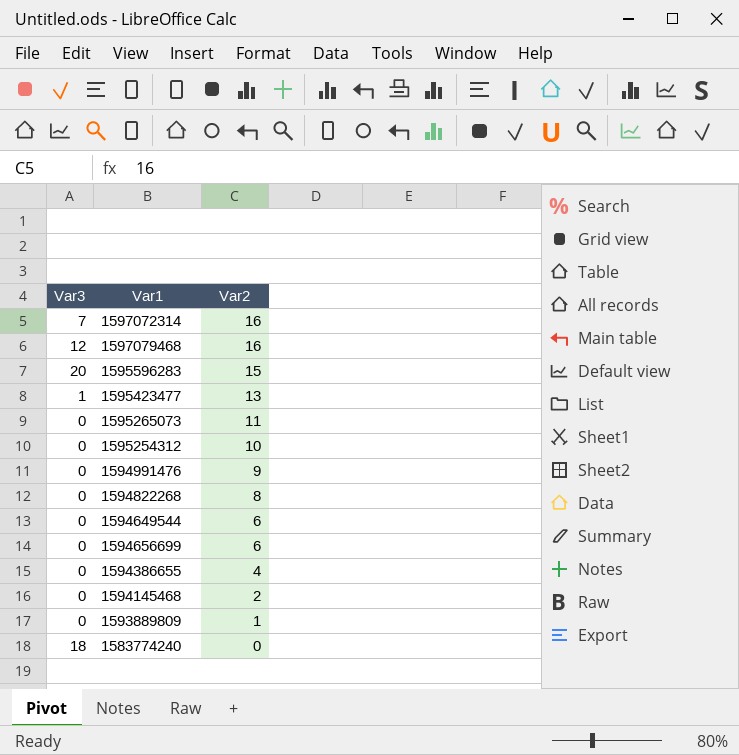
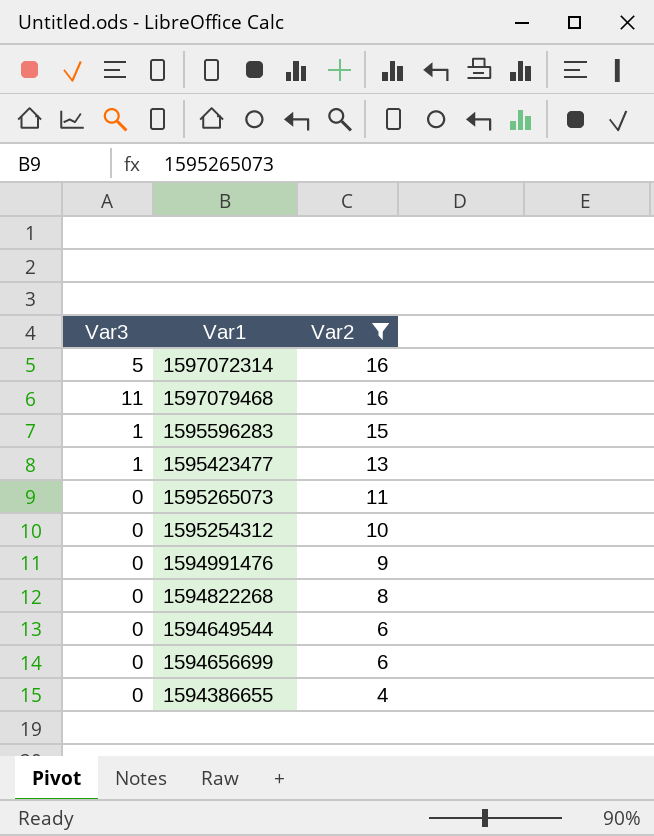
filter: none -> Var2 >= 4
1597072314 | Var3: 7 -> 5
1597079468 | Var3: 12 -> 11
1595596283 | Var3: 20 -> 1

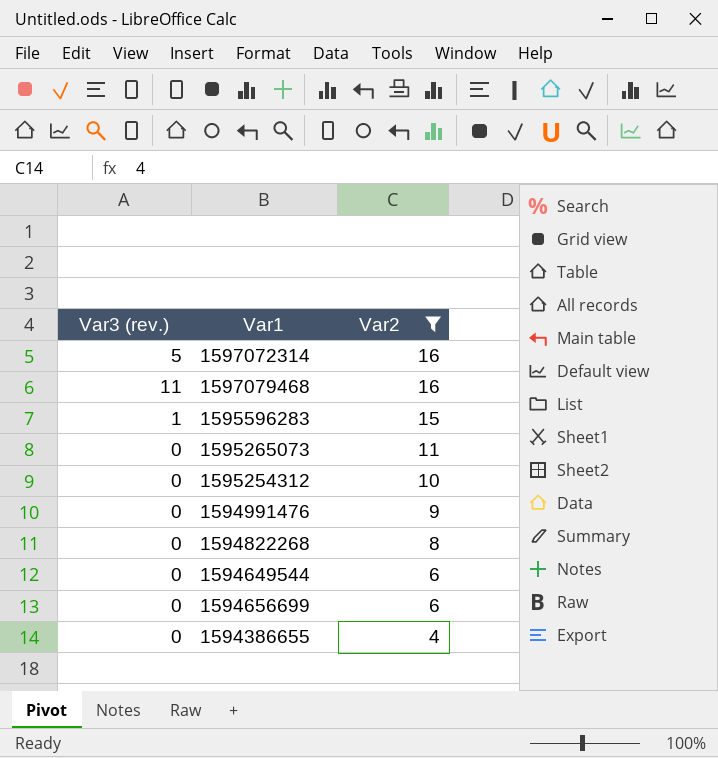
column name: Var3 -> Var3 (rev.)
row 1595423477: 1 | 13 -> none

